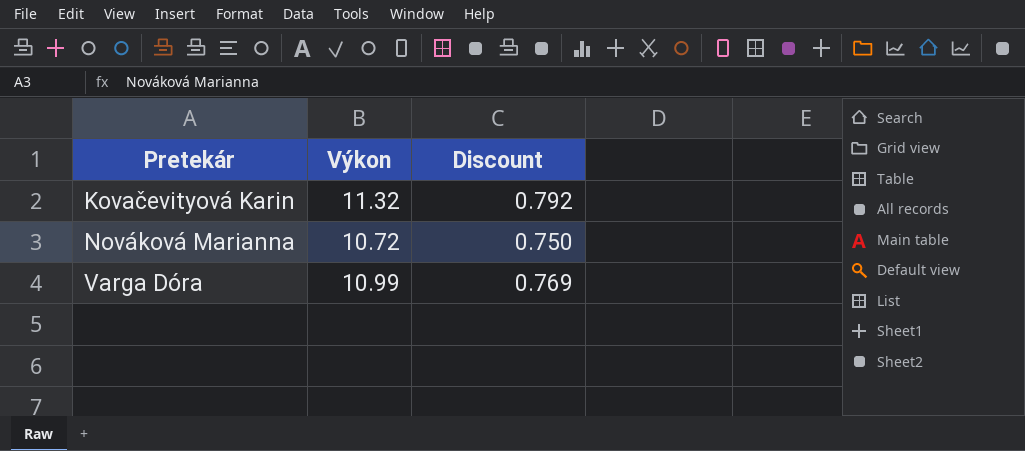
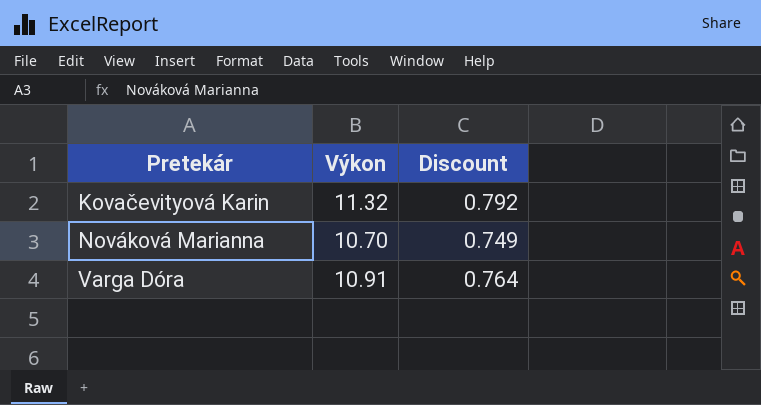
Nováková Marianna | Výkon: 10.72 -> 10.70
Nováková Marianna | Discount: 0.750 -> 0.749
Varga Dóra | Výkon: 10.99 -> 10.91
Varga Dóra | Discount: 0.769 -> 0.764

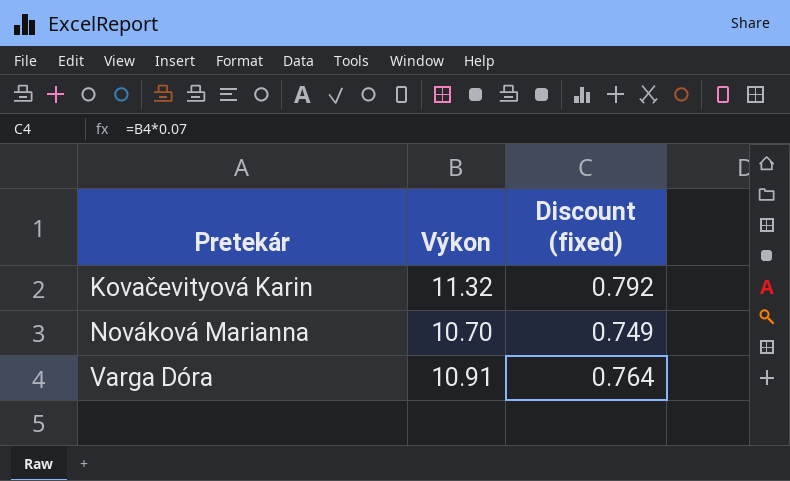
column name: Discount -> Discount (fixed)

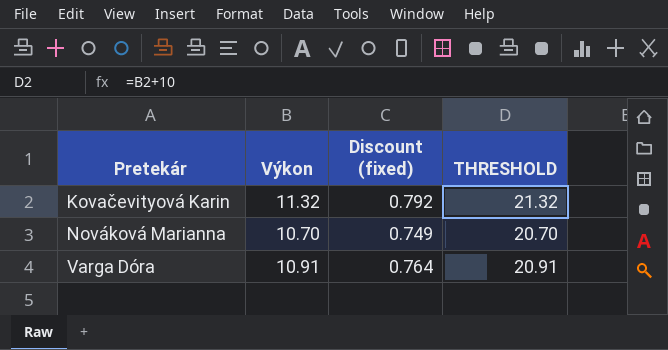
column THRESHOLD | formula: none -> [Výkon] + 10

